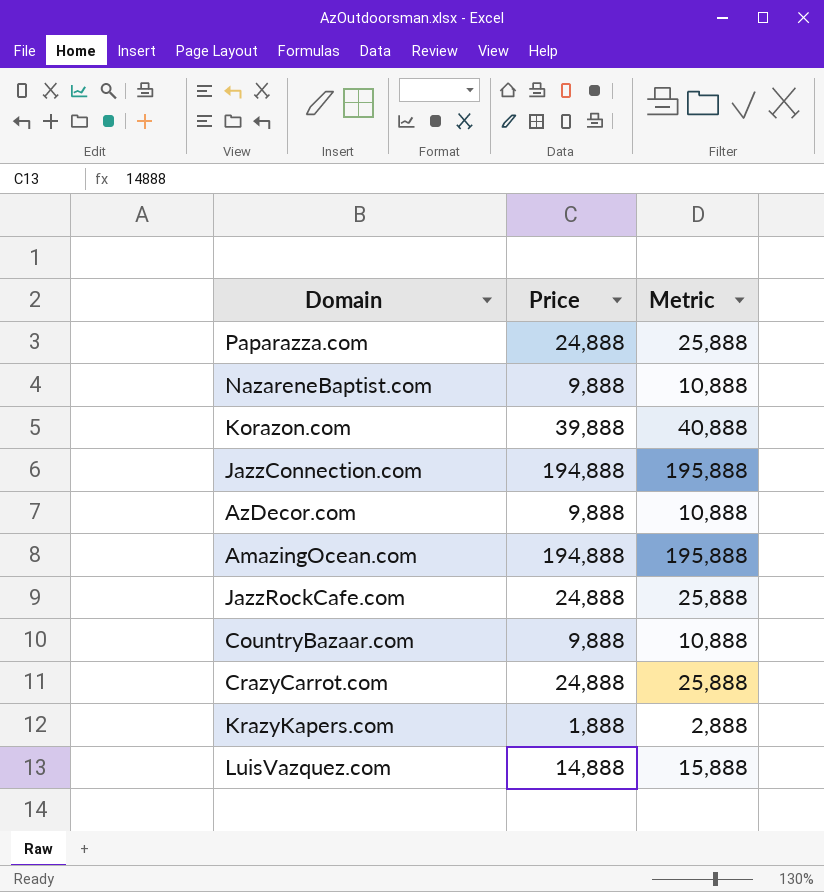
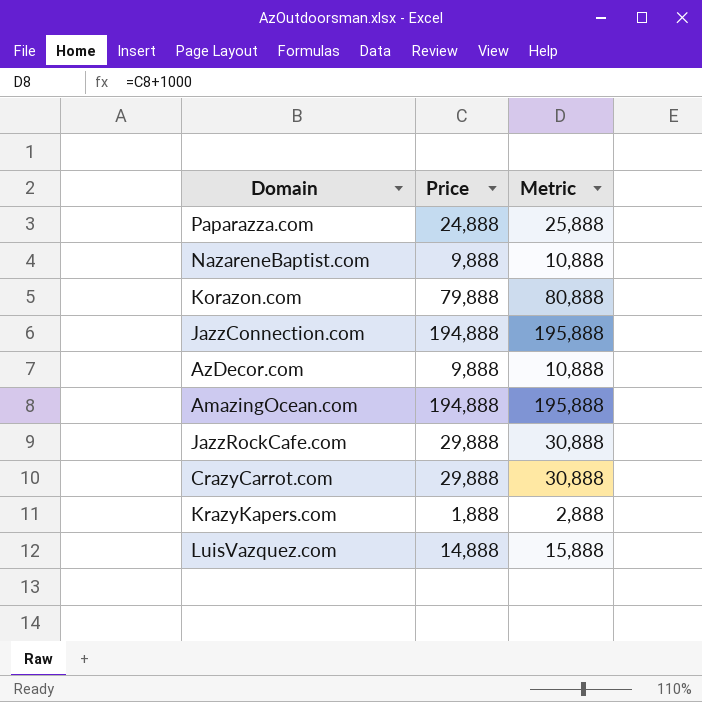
row CountryBazaar.com: 9,888 | 10,888 -> none
Korazon.com | Price: 39,888 -> 79,888
Korazon.com | Metric: 40,888 -> 80,888
JazzRockCafe.com | Price: 24,888 -> 29,888
JazzRockCafe.com | Metric: 25,888 -> 30,888
CrazyCarrot.com | Price: 24,888 -> 29,888
CrazyCarrot.com | Metric: 25,888 -> 30,888

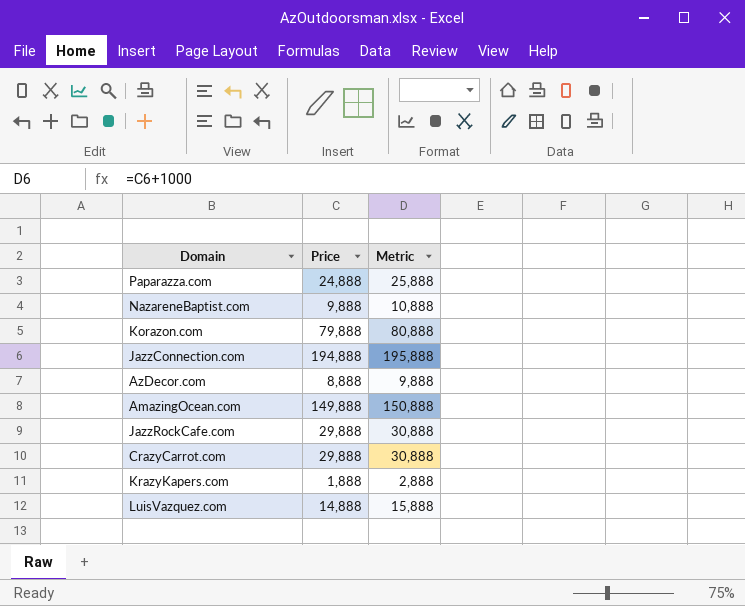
AzDecor.com | Price: 9,888 -> 8,888
AzDecor.com | Metric: 10,888 -> 9,888
AmazingOcean.com | Price: 194,888 -> 149,888
AmazingOcean.com | Metric: 195,888 -> 150,888

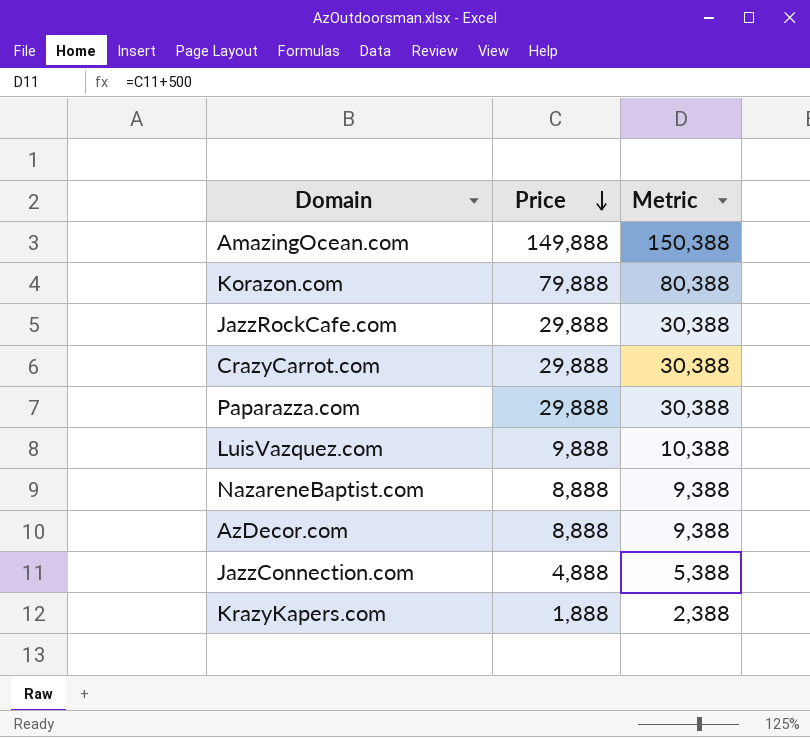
row order: none -> Price descending
column Metric | formula: [Price] + 1000 -> [Price] + 500
Paparazza.com | Price: 24,888 -> 29,888
LuisVazquez.com | Price: 14,888 -> 9,888
NazareneBaptist.com | Price: 9,888 -> 8,888
JazzConnection.com | Price: 194,888 -> 4,888

